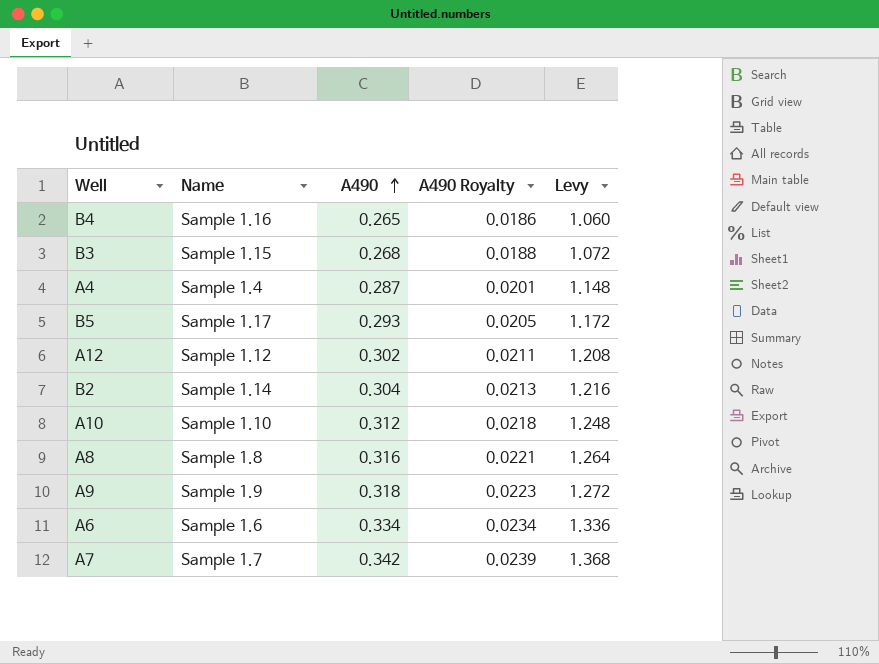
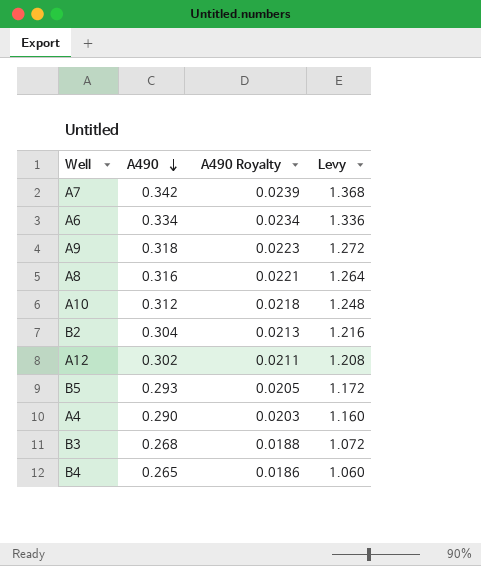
row order: A490 ascending -> A490 descending
column Name | position: 2 -> none
A4 | A490: 0.287 -> 0.290
A4 | A490 Royalty: 0.0201 -> 0.0203
A4 | Levy: 1.148 -> 1.160

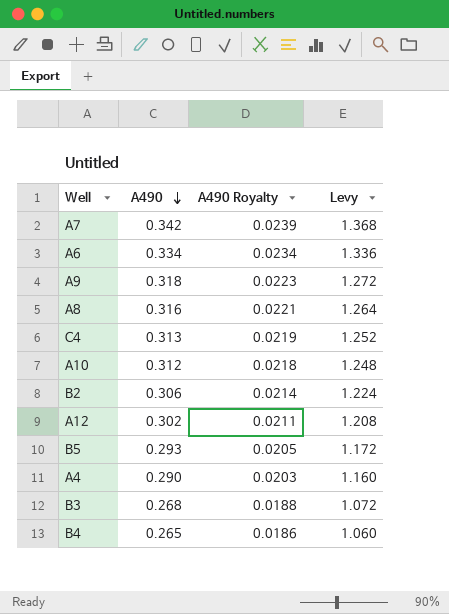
row C4: none -> 0.313 | 0.0219 | 1.252
B2 | A490: 0.304 -> 0.306
B2 | A490 Royalty: 0.0213 -> 0.0214
B2 | Levy: 1.216 -> 1.224

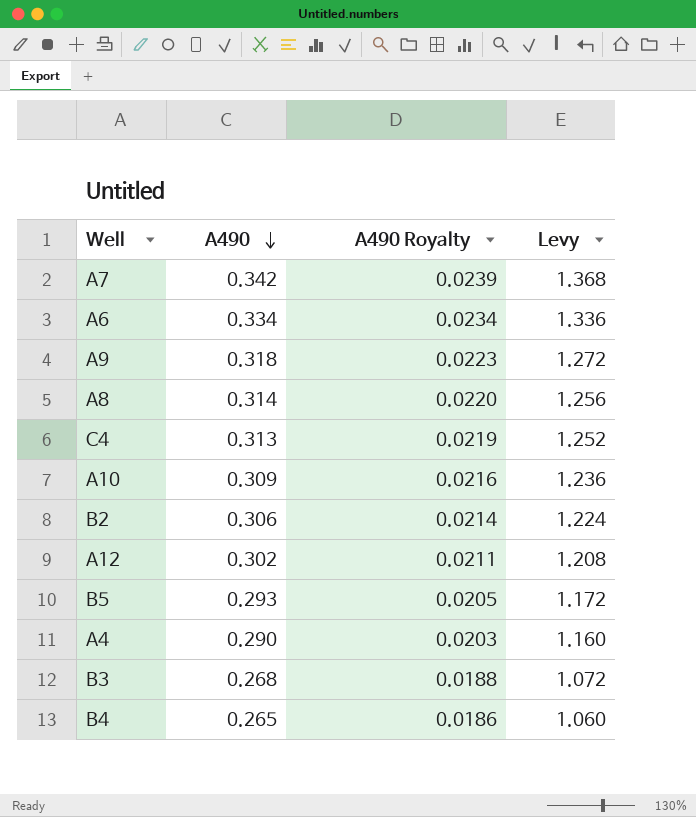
A8 | A490: 0.316 -> 0.314
A8 | A490 Royalty: 0.0221 -> 0.0220
A8 | Levy: 1.264 -> 1.256
A10 | A490: 0.312 -> 0.309
A10 | A490 Royalty: 0.0218 -> 0.0216
A10 | Levy: 1.248 -> 1.236

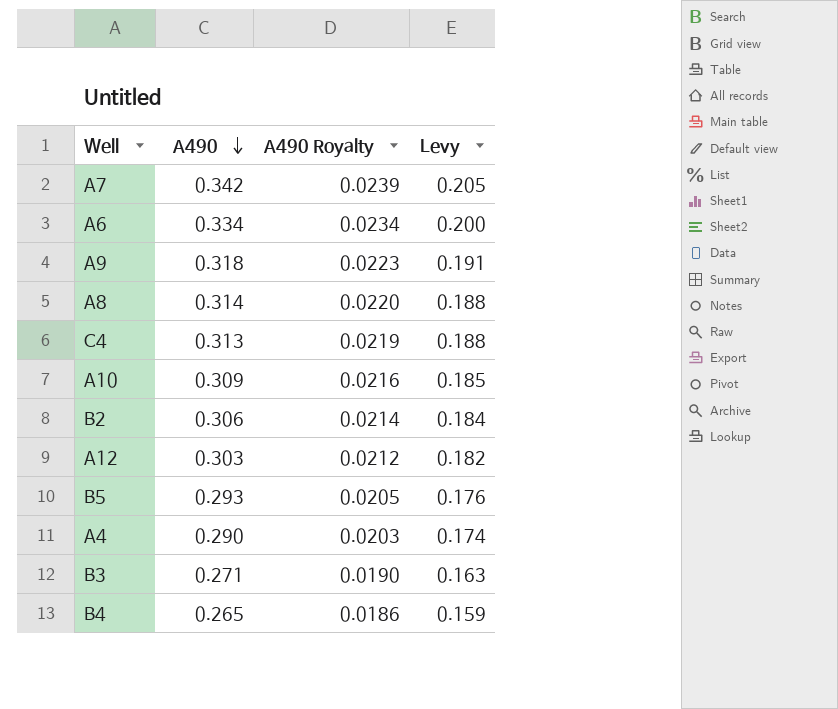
column Levy | formula: [A490] * 4 -> [A490] * 0.6
A12 | A490: 0.302 -> 0.303
A12 | A490 Royalty: 0.0211 -> 0.0212
B3 | A490: 0.268 -> 0.271
B3 | A490 Royalty: 0.0188 -> 0.0190

